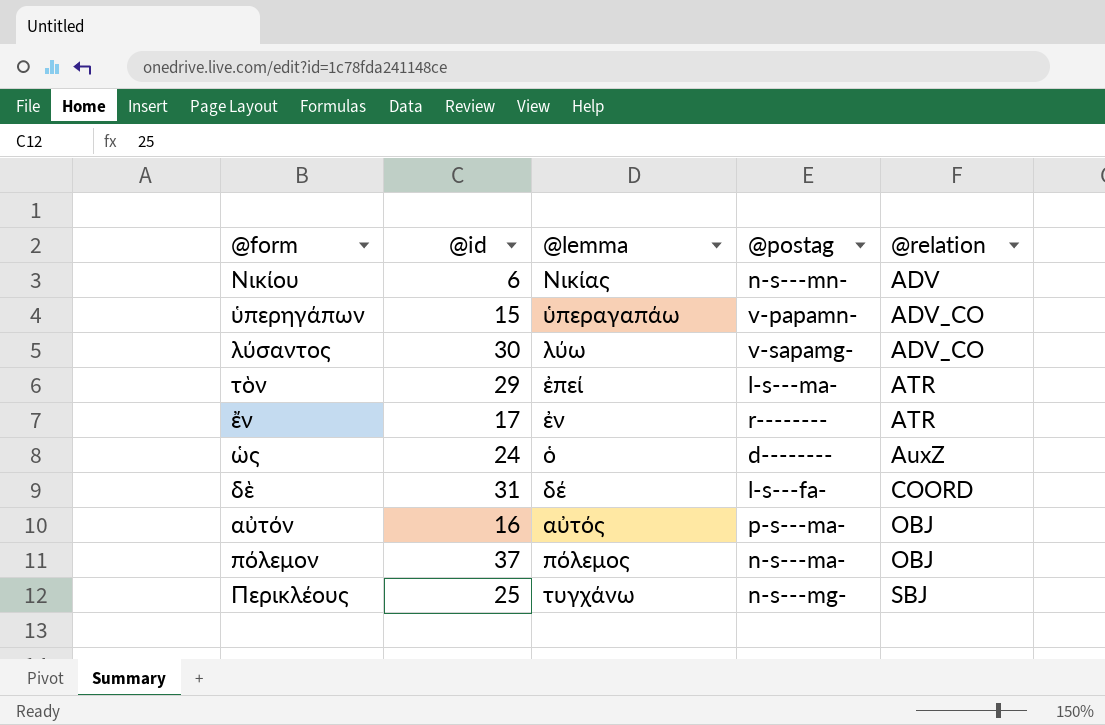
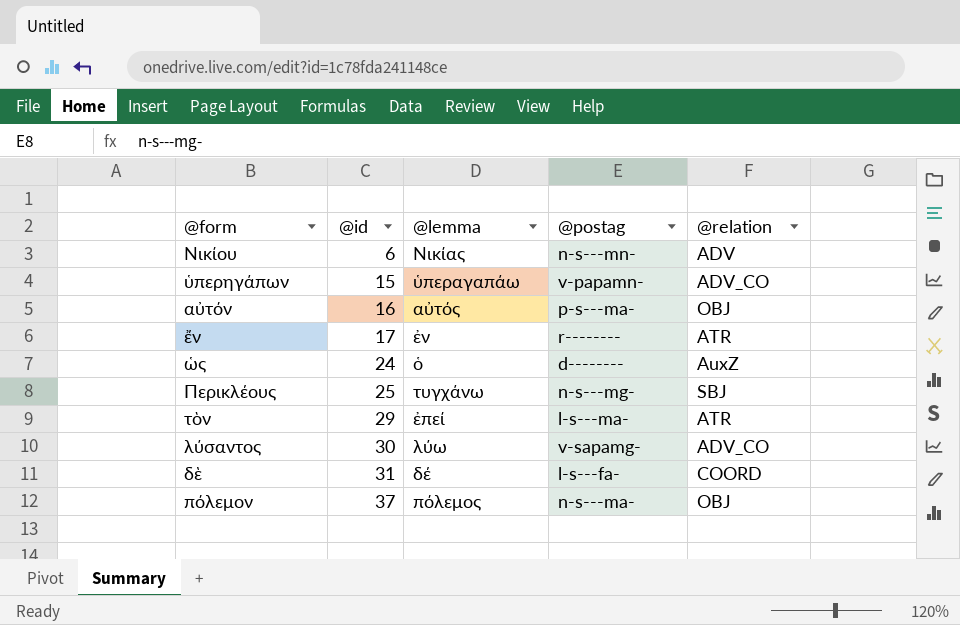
row order: @relation ascending -> @id ascending

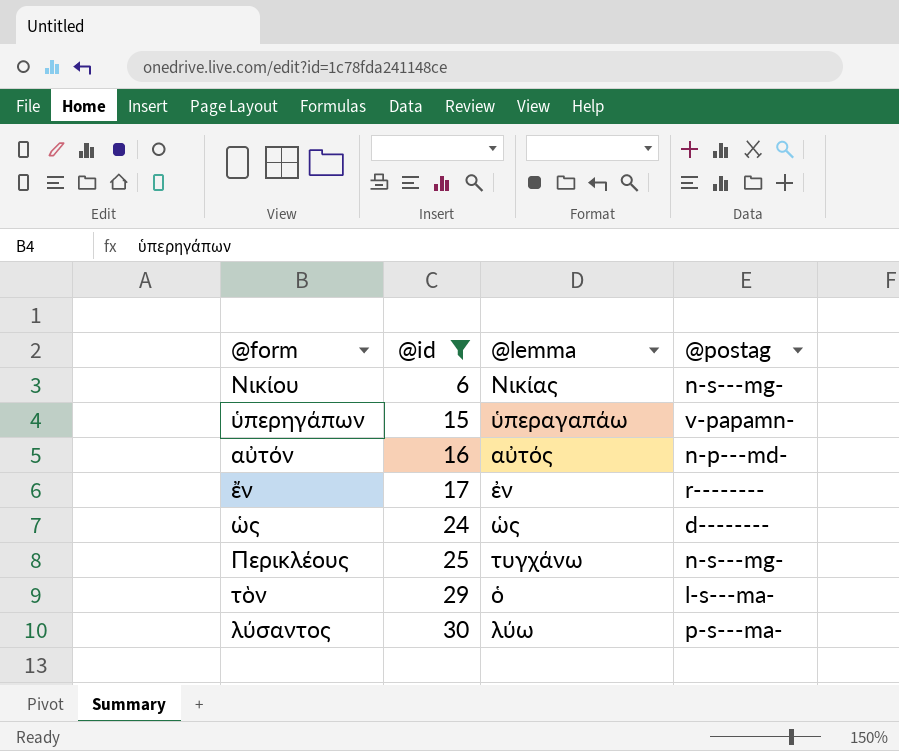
filter: none -> @id <= 30
column @relation | position: 5 -> none
Νικίου | @postag: n-s---mn- -> n-s---mg-
αὐτόν | @postag: p-s---ma- -> n-p---md-
ὡς | @lemma: ὁ -> ὡς
τὸν | @lemma: ἐπεί -> ὁ
λύσαντος | @postag: v-sapamg- -> p-s---ma-

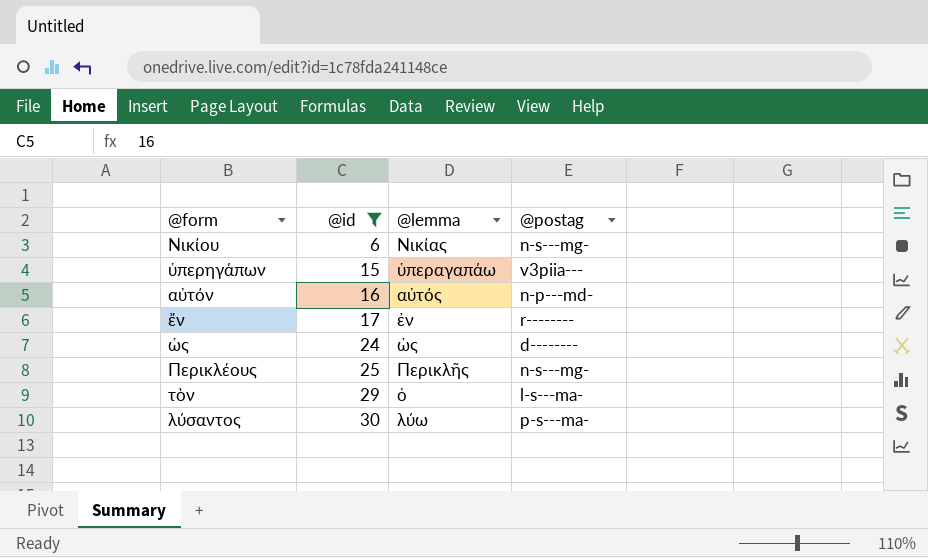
ὑπερηγάπων | @postag: v-papamn- -> v3piia---
Περικλέους | @lemma: τυγχάνω -> Περικλῆς

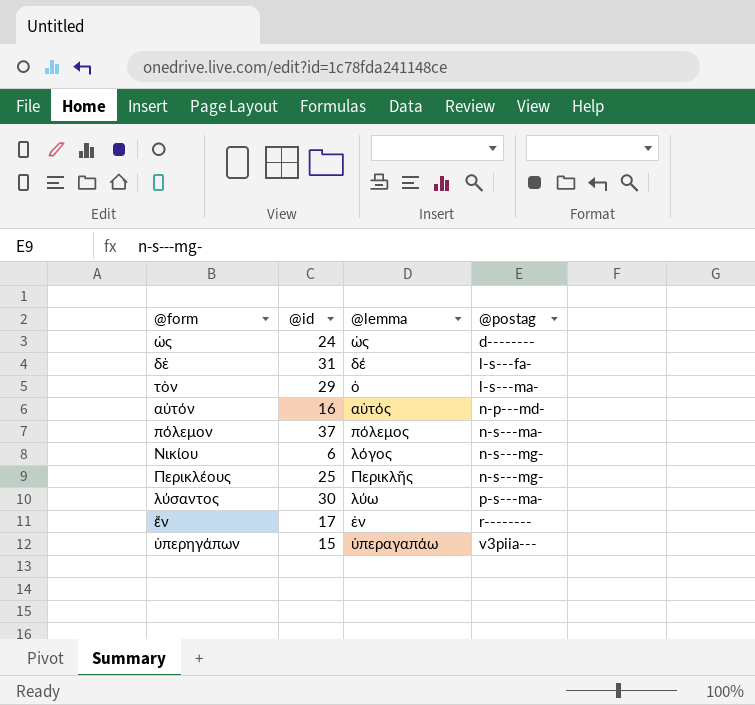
filter: @id <= 30 -> none
row order: @id ascending -> @postag ascending
Νικίου | @lemma: Νικίας -> λόγος

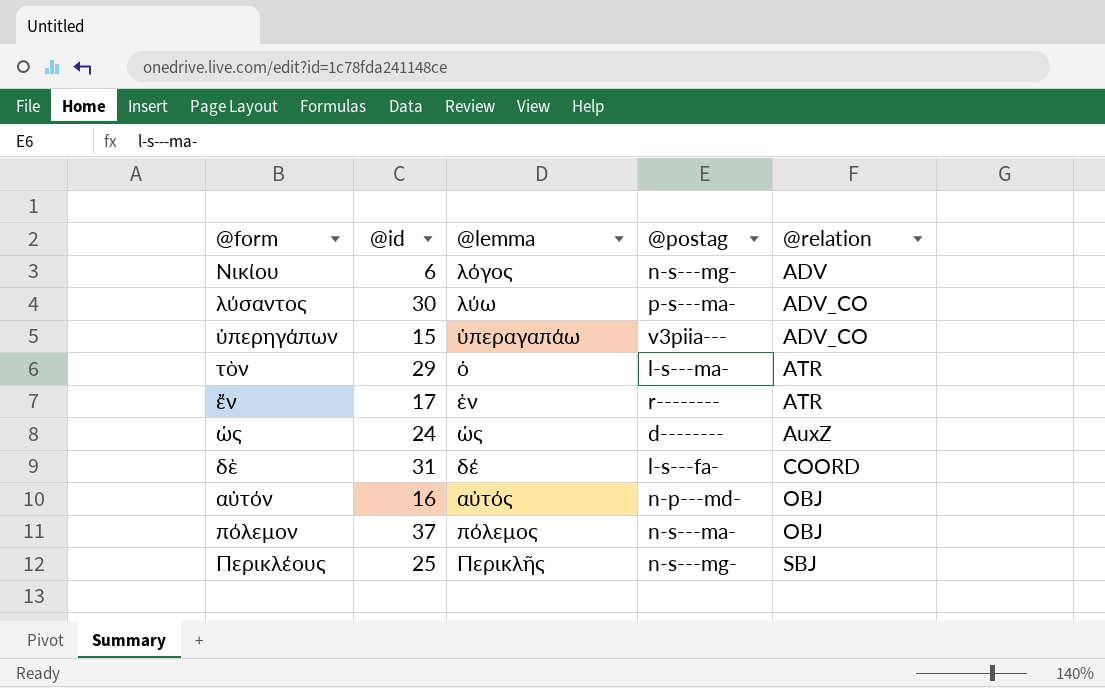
row order: @postag ascending -> @relation ascending
column @relation | position: none -> 5

